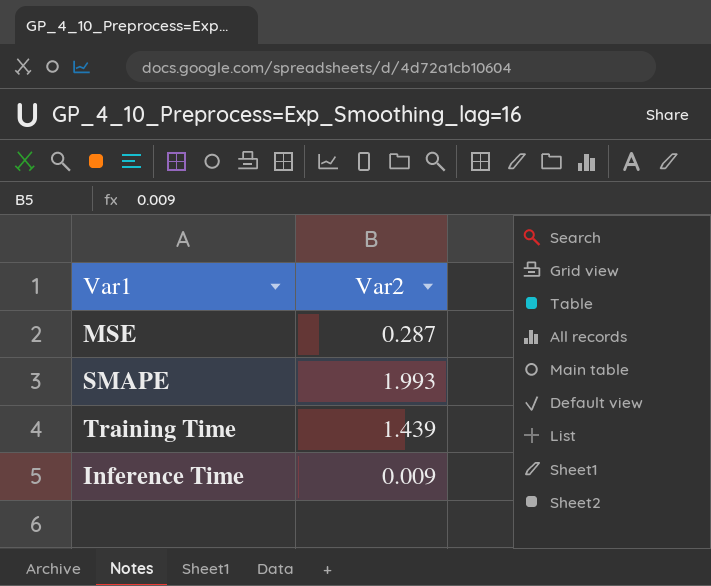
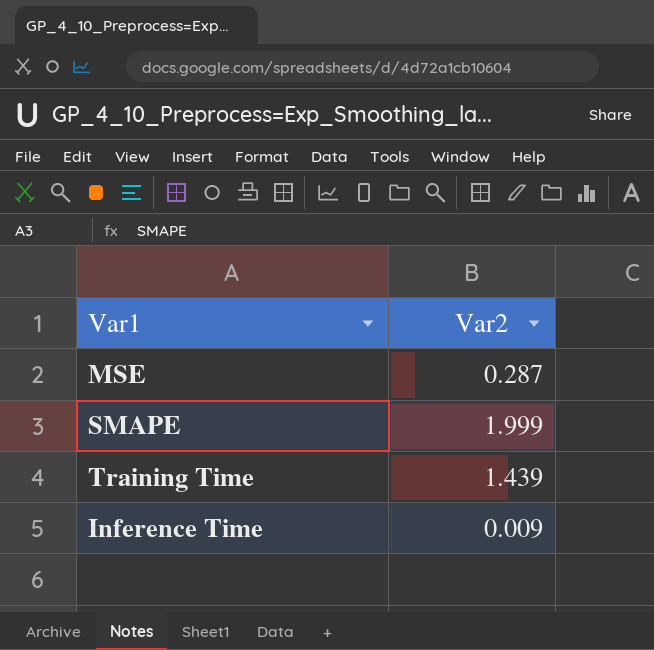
SMAPE | Var2: 1.993 -> 1.999

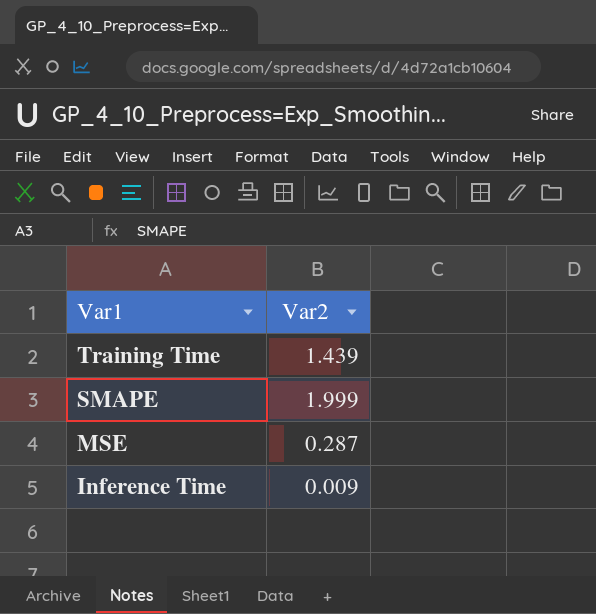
row order: none -> Var1 descending

